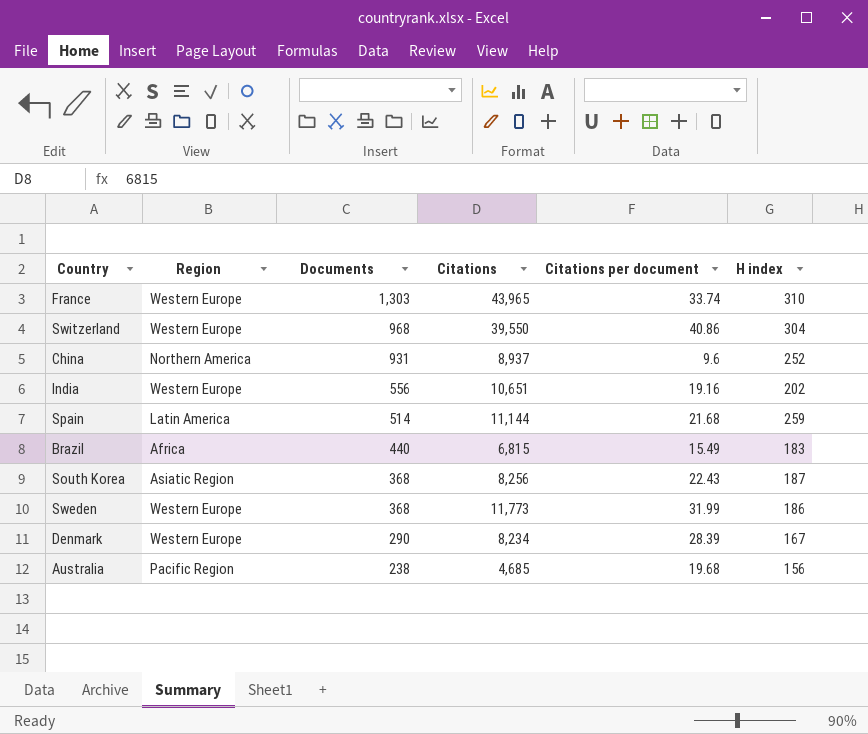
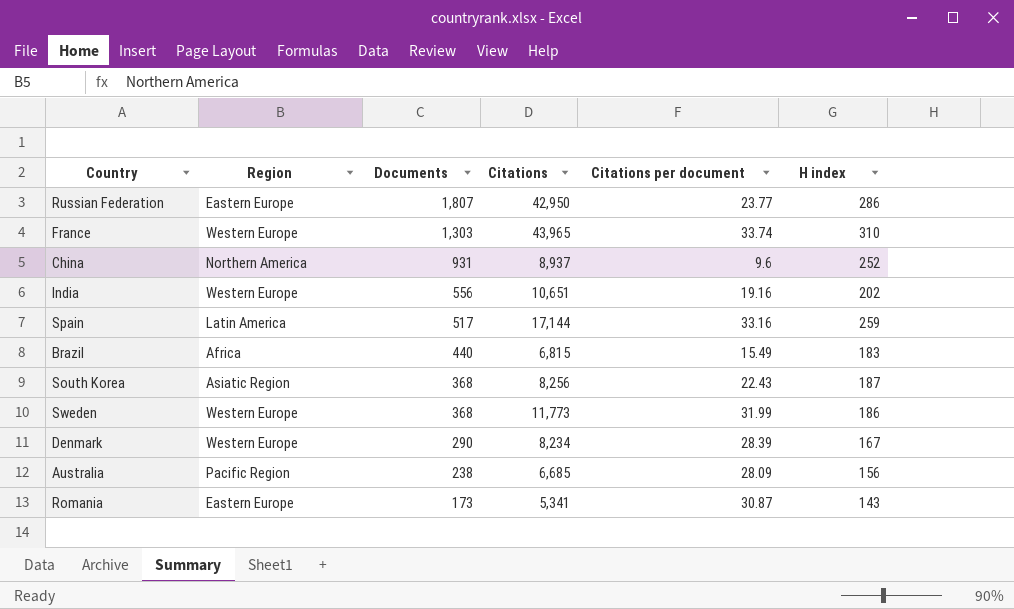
row Switzerland: Western Europe | 968 | 39,550 | 40.86 | 304 -> none
row Russian Federation: none -> Eastern Europe | 1,807 | 42,950 | 23.77 | 286
Spain | Documents: 514 -> 517
Spain | Citations: 11,144 -> 17,144
Spain | Citations per document: 21.68 -> 33.16
Australia | Citations: 4,685 -> 6,685
Australia | Citations per document: 19.68 -> 28.09
row Romania: none -> Eastern Europe | 173 | 5,341 | 30.87 | 143

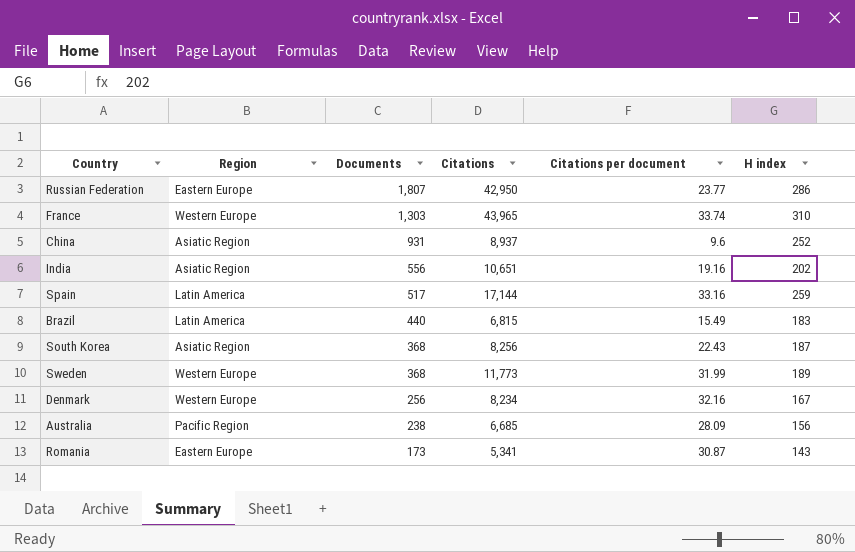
China | Region: Northern America -> Asiatic Region
India | Region: Western Europe -> Asiatic Region
Brazil | Region: Africa -> Latin America
Sweden | H index: 186 -> 189
Denmark | Documents: 290 -> 256
Denmark | Citations per document: 28.39 -> 32.16

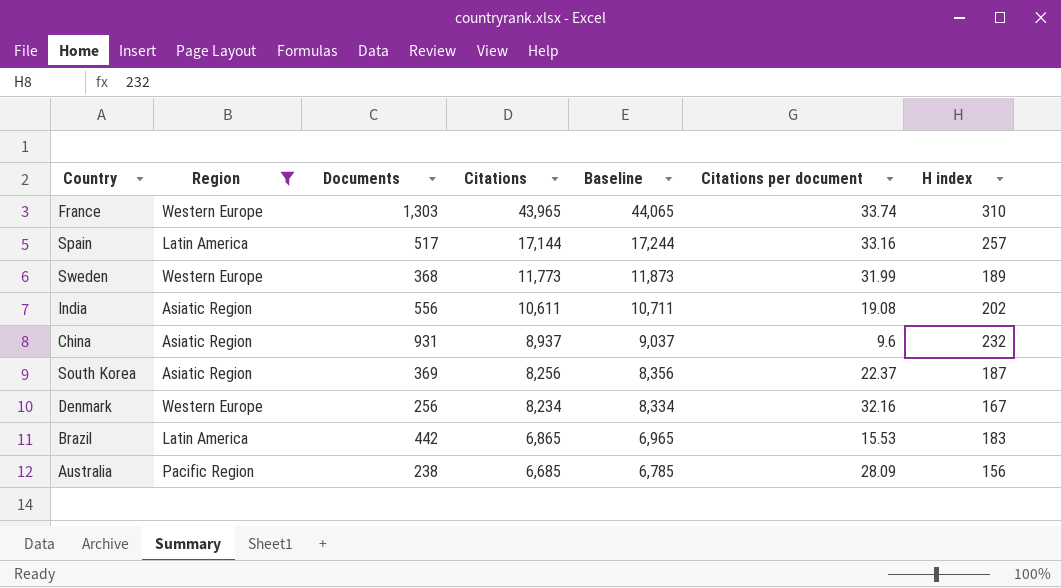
filter: none -> Region != Eastern Europe
row order: Documents descending -> Citations descending
column Baseline | formula: none -> [Citations] + 100
Spain | H index: 259 -> 257
India | Citations: 10,651 -> 10,611
India | Citations per document: 19.16 -> 19.08
China | H index: 252 -> 232
South Korea | Documents: 368 -> 369
South Korea | Citations per document: 22.43 -> 22.37
Brazil | Documents: 440 -> 442
Brazil | Citations: 6,815 -> 6,865
Brazil | Citations per document: 15.49 -> 15.53

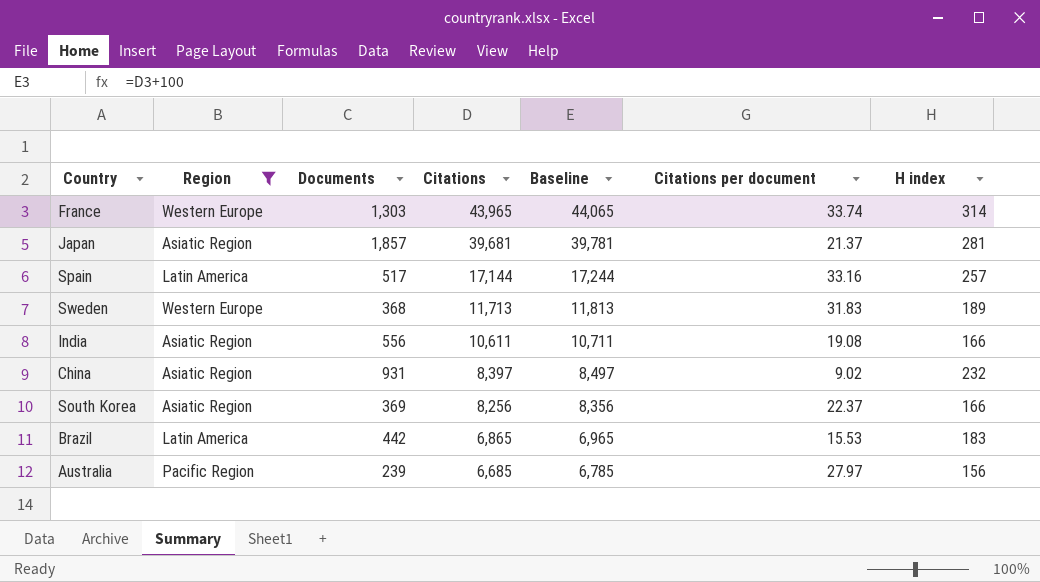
row Denmark: Western Europe | 256 | 8,234 | 8,334 | 32.16 | 167 -> none
France | H index: 310 -> 314
row Japan: none -> Asiatic Region | 1,857 | 39,681 | 39,781 | 21.37 | 281
Sweden | Citations: 11,773 -> 11,713
Sweden | Baseline: 11,873 -> 11,813
Sweden | Citations per document: 31.99 -> 31.83
India | H index: 202 -> 166
China | Citations: 8,937 -> 8,397
China | Baseline: 9,037 -> 8,497
China | Citations per document: 9.6 -> 9.02
South Korea | H index: 187 -> 166
Australia | Documents: 238 -> 239
Australia | Citations per document: 28.09 -> 27.97

